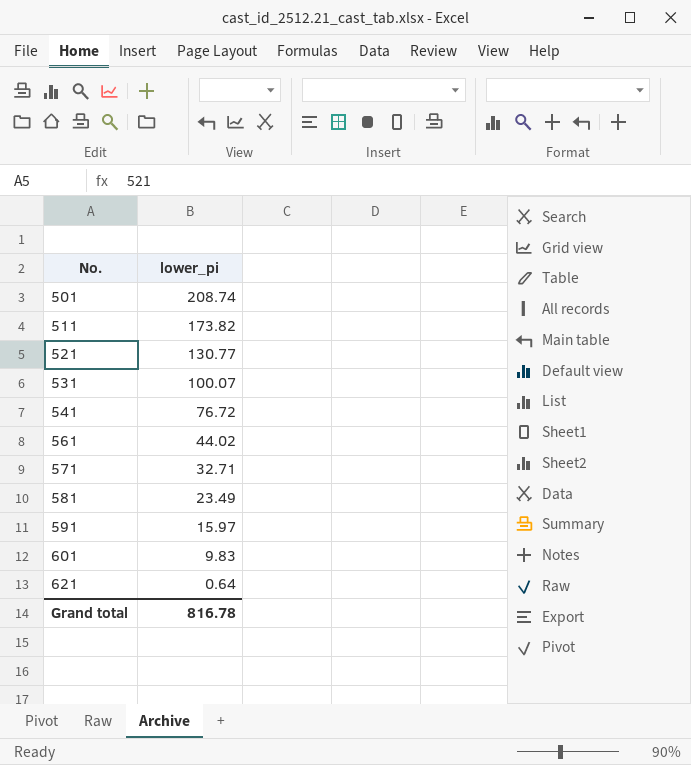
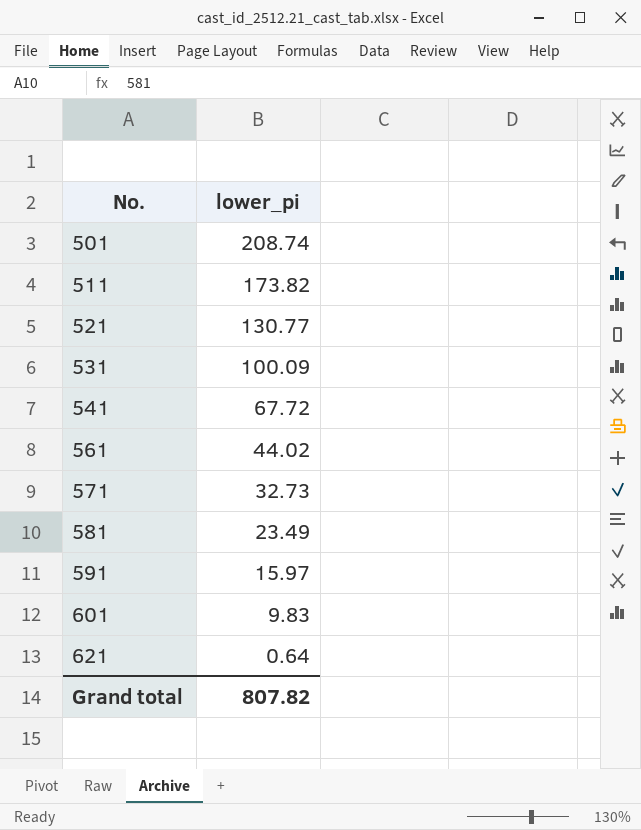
531 | lower_pi: 100.07 -> 100.09
541 | lower_pi: 76.72 -> 67.72
571 | lower_pi: 32.71 -> 32.73
Grand total | lower_pi: 816.78 -> 807.82

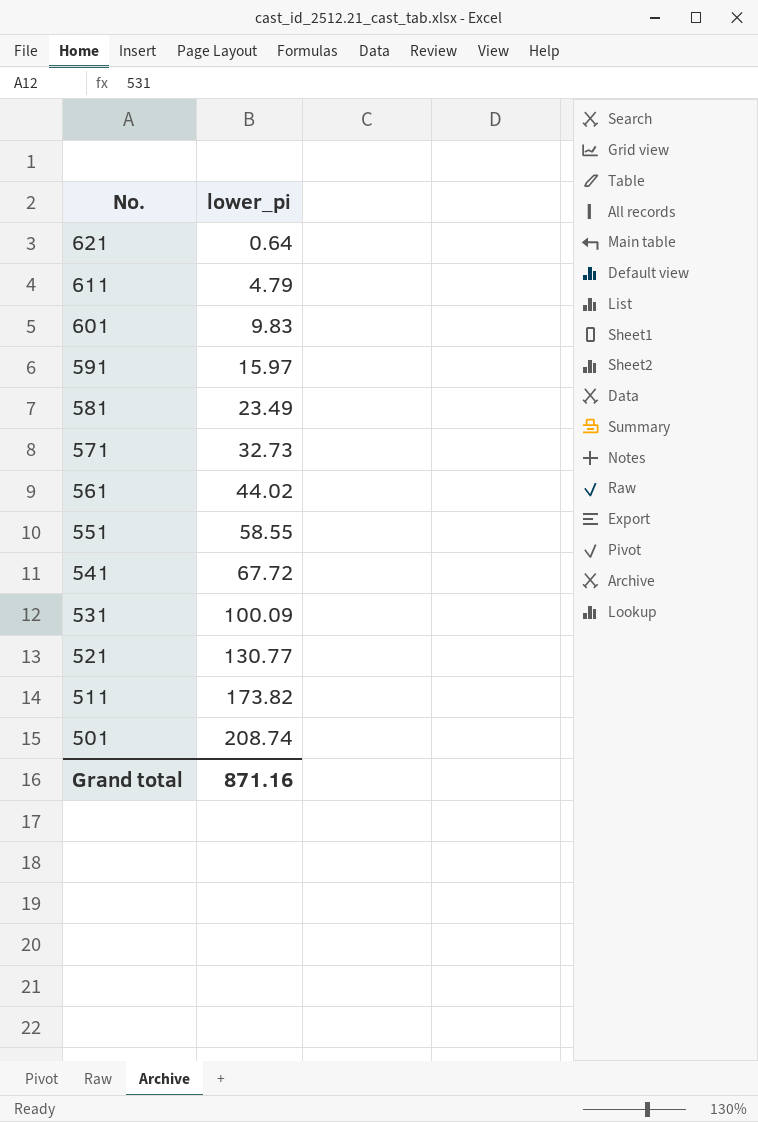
row order: No. ascending -> No. descending
row 611: none -> 4.79
row 551: none -> 58.55
Grand total | lower_pi: 807.82 -> 871.16

